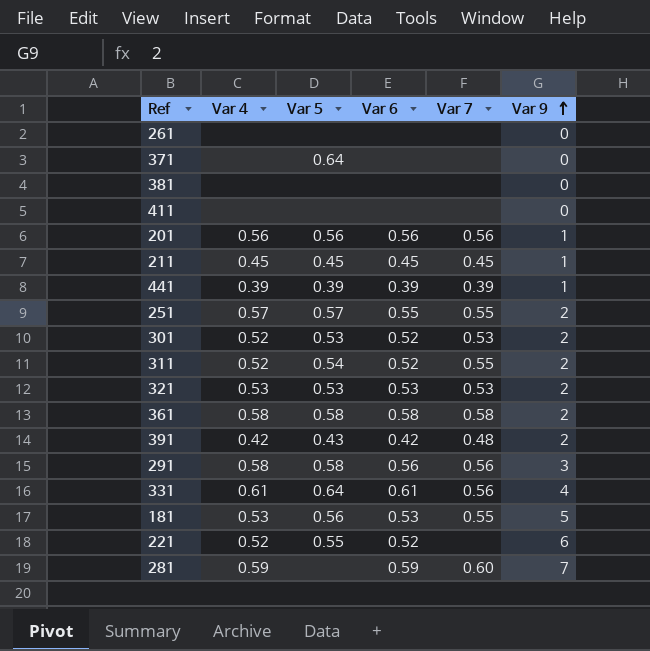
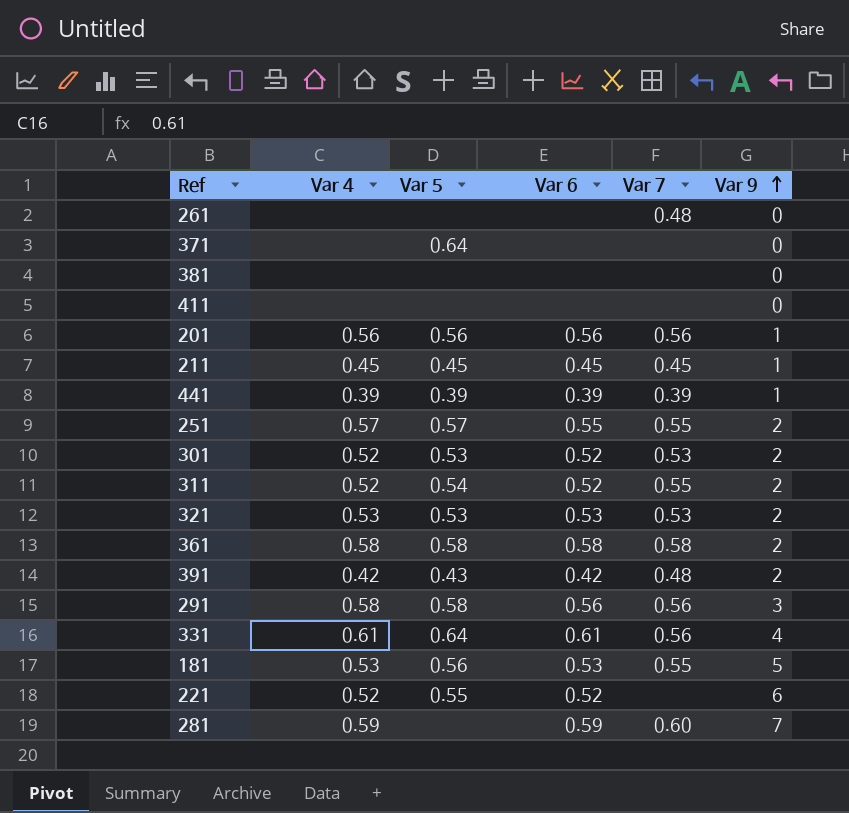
261 | Var 7: none -> 0.48

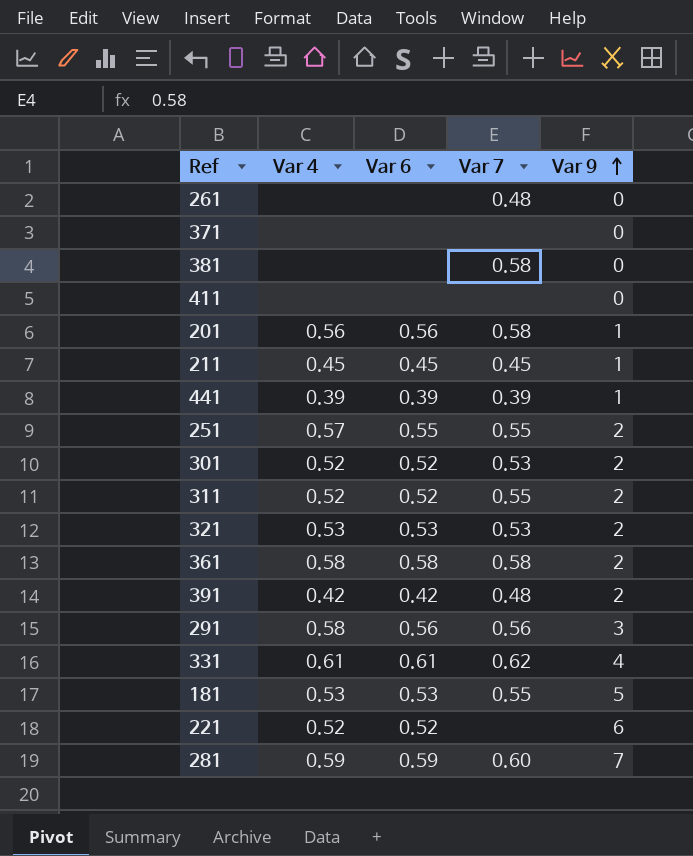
column Var 5 | position: 3 -> none
381 | Var 7: none -> 0.58
201 | Var 7: 0.56 -> 0.58
331 | Var 7: 0.56 -> 0.62

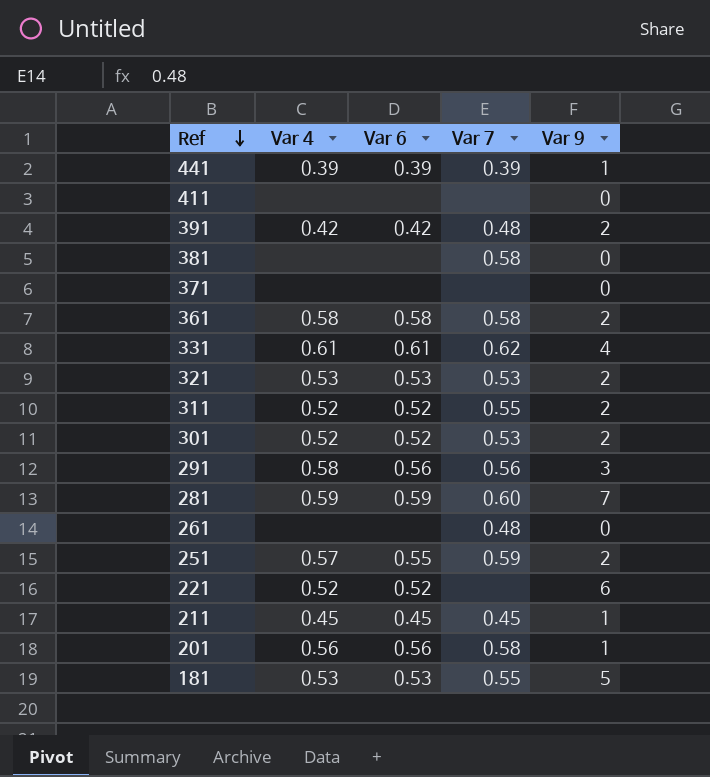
row order: Var 9 ascending -> Ref descending
251 | Var 7: 0.55 -> 0.59

